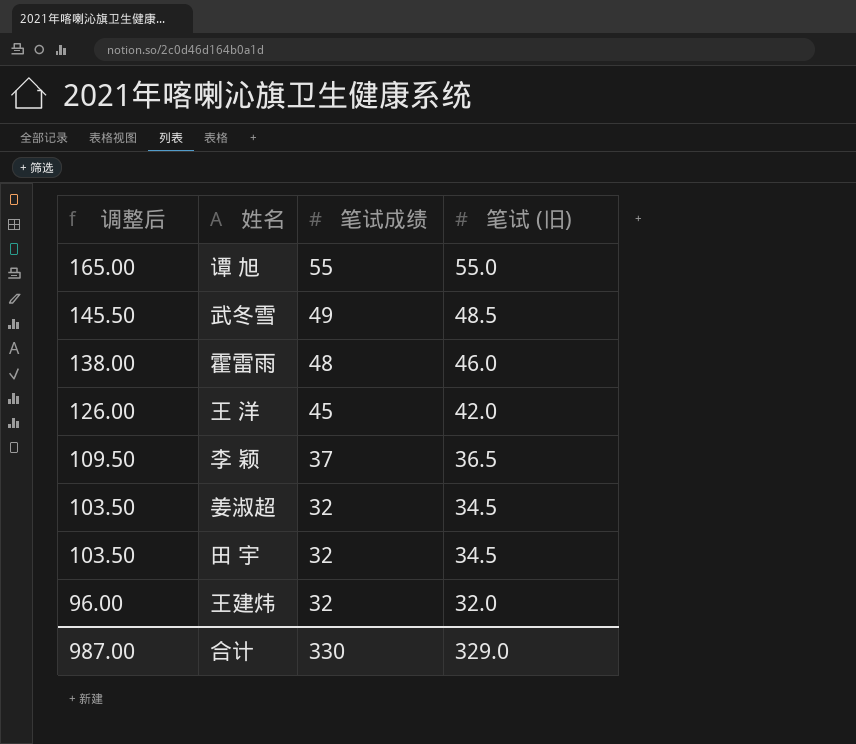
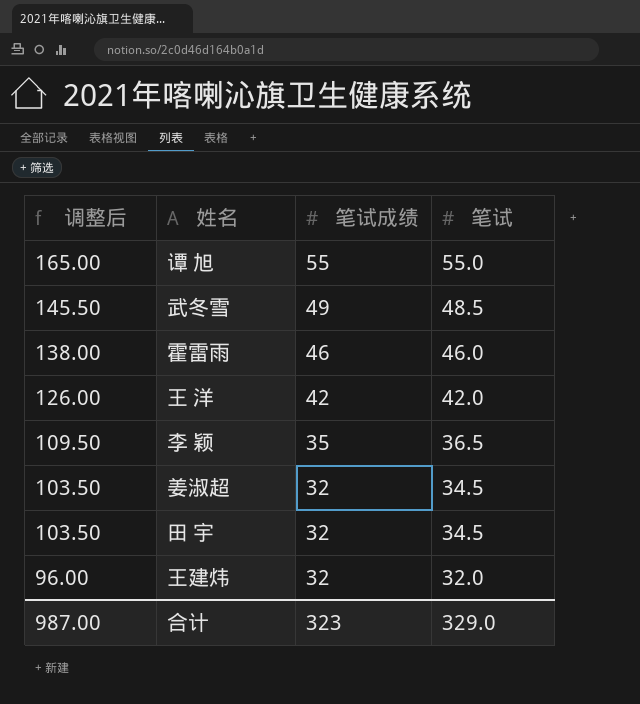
column name: 笔试 (旧) -> 笔试
霍雷雨 | 笔试成绩: 48 -> 46
王 洋 | 笔试成绩: 45 -> 42
李 颖 | 笔试成绩: 37 -> 35
合计 | 笔试成绩: 330 -> 323

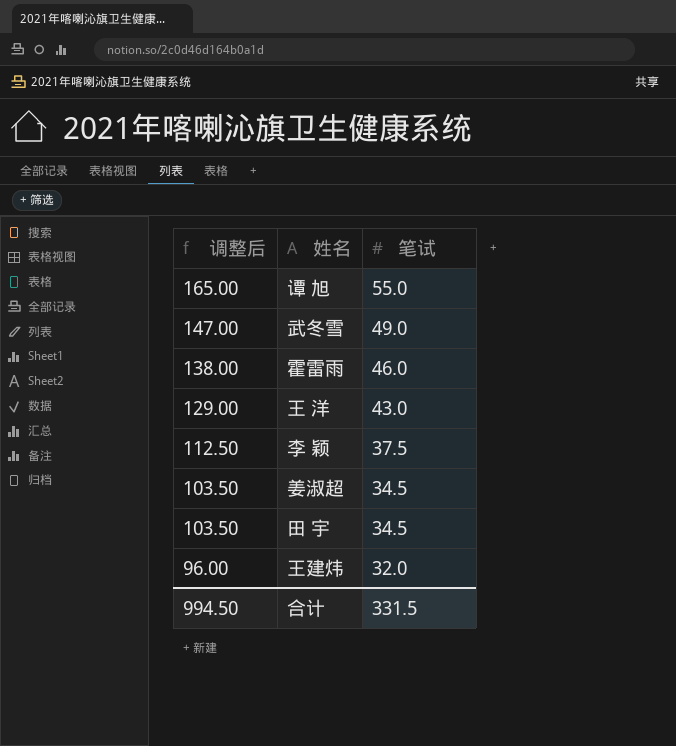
column 笔试成绩 | position: 3 -> none
武冬雪 | 调整后: 145.50 -> 147.00
武冬雪 | 笔试: 48.5 -> 49.0
王 洋 | 调整后: 126.00 -> 129.00
王 洋 | 笔试: 42.0 -> 43.0
李 颖 | 调整后: 109.50 -> 112.50
李 颖 | 笔试: 36.5 -> 37.5
合计 | 调整后: 987.00 -> 994.50
合计 | 笔试: 329.0 -> 331.5

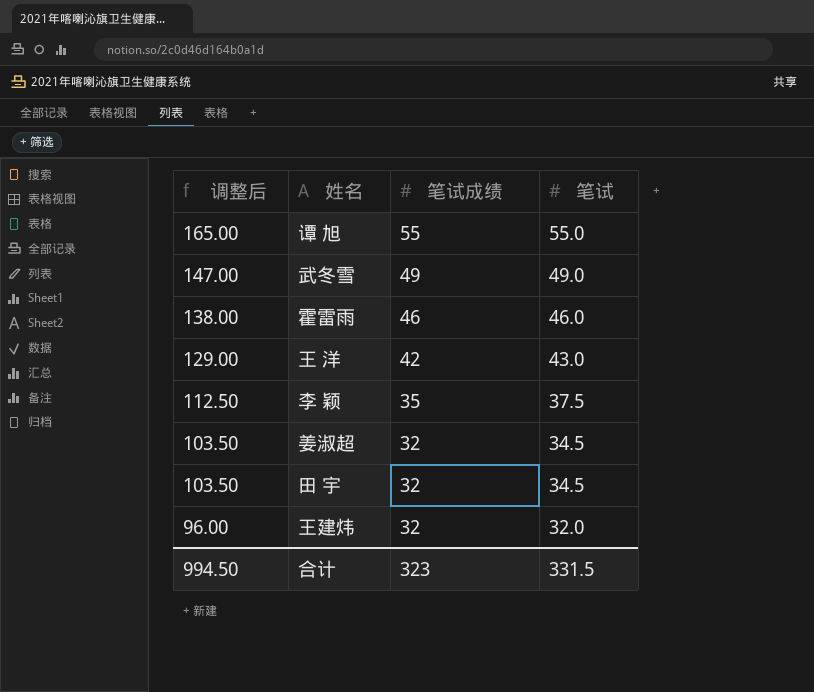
column 笔试成绩 | position: none -> 3

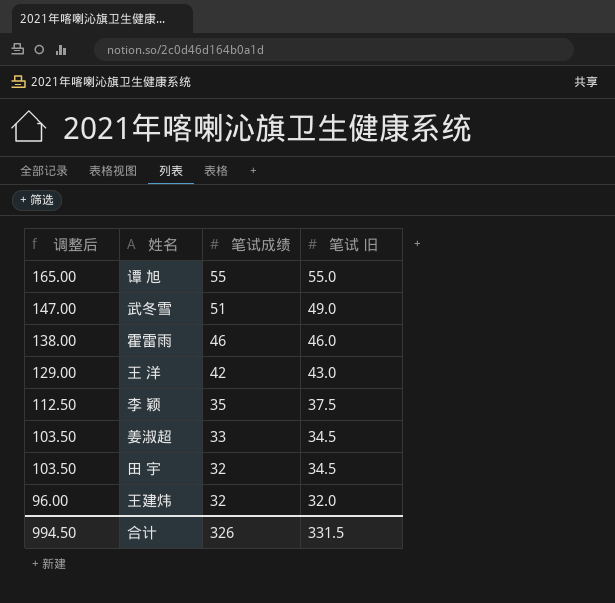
column name: 笔试 -> 笔试 旧
武冬雪 | 笔试成绩: 49 -> 51
姜淑超 | 笔试成绩: 32 -> 33
合计 | 笔试成绩: 323 -> 326

